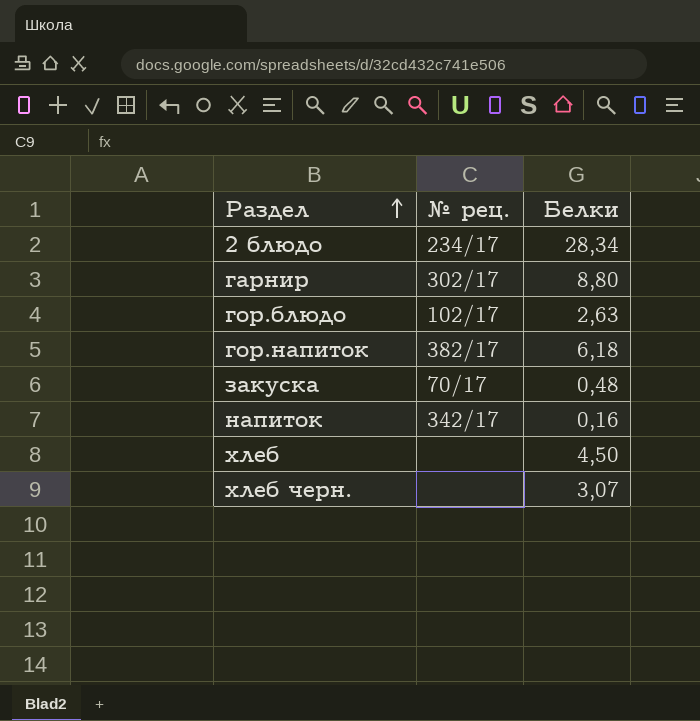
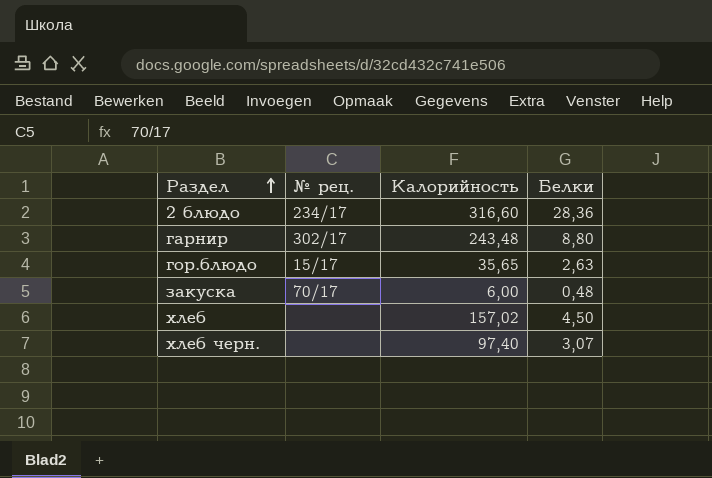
column Калорийность | position: none -> 3
row гор.напиток: 382/17 | 6,18 -> none
row напиток: 342/17 | 0,16 -> none
2 блюдо | Белки: 28,34 -> 28,36
гор.блюдо | № рец.: 102/17 -> 15/17

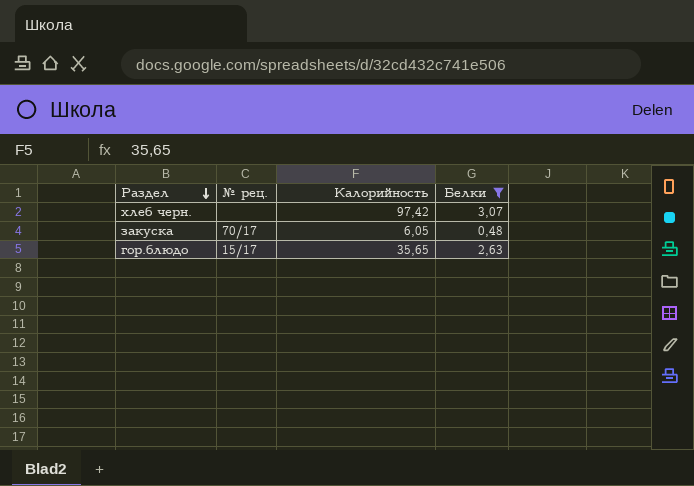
filter: none -> Белки <= 3,07
row order: Раздел ascending -> Раздел descending
хлеб черн. | Калорийность: 97,40 -> 97,42
закуска | Калорийность: 6,00 -> 6,05

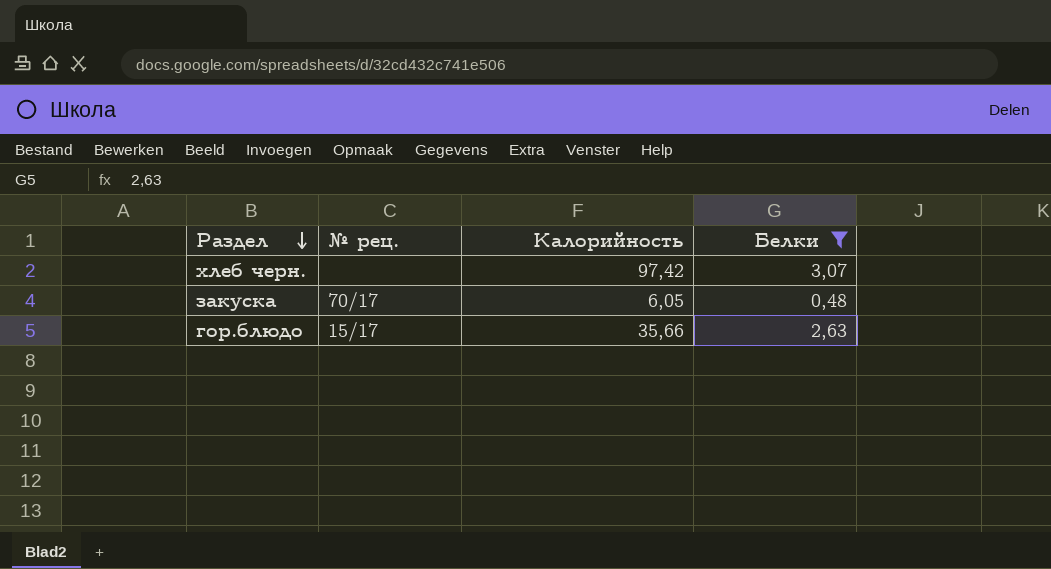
гор.блюдо | Калорийность: 35,65 -> 35,66

